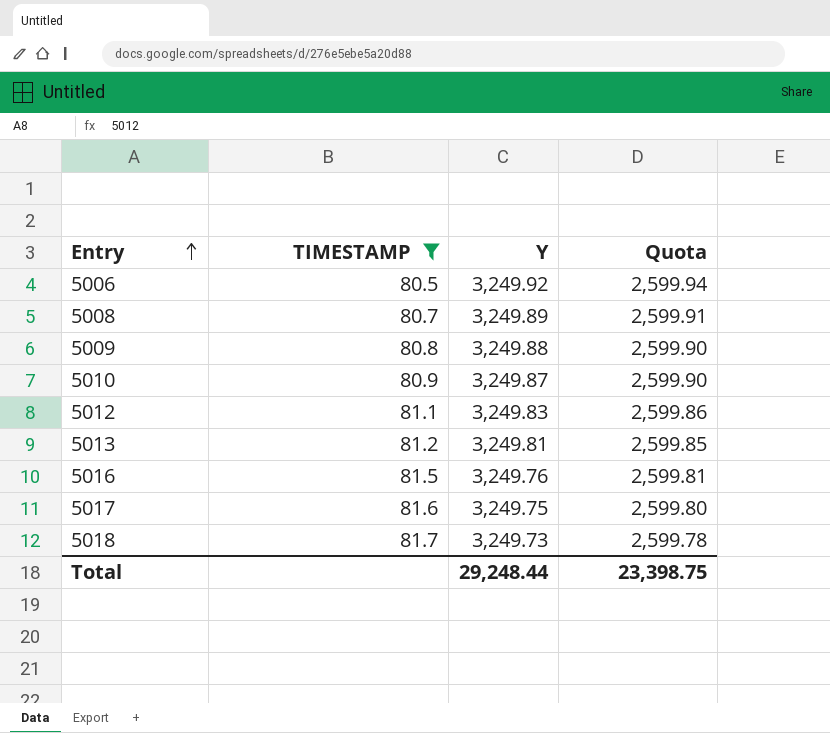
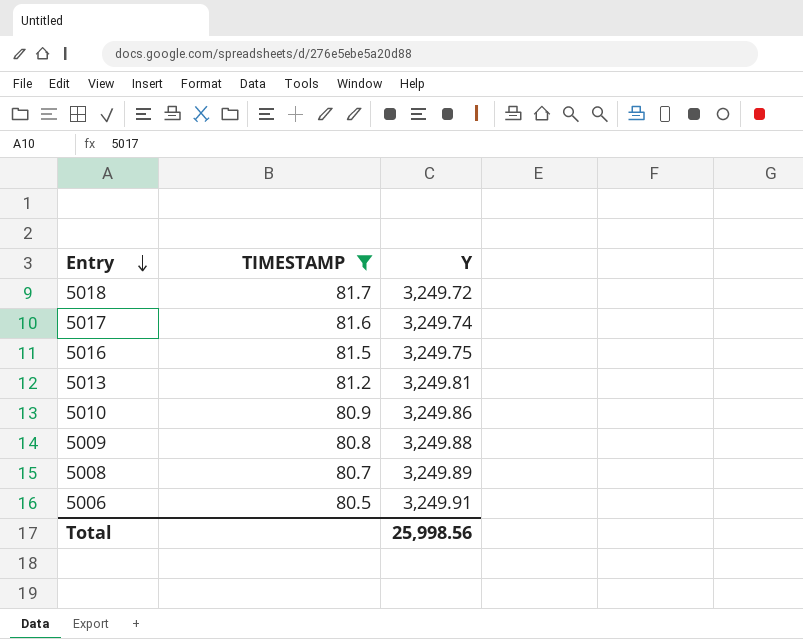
row order: Entry ascending -> Entry descending
column Quota | formula: [Y] * 0.8 -> none
row 5012: 81.1 | 3,249.83 | 2,599.86 -> none
5018 | Y: 3,249.73 -> 3,249.72
5017 | Y: 3,249.75 -> 3,249.74
5016 | Y: 3,249.76 -> 3,249.75
5010 | Y: 3,249.87 -> 3,249.86
5006 | Y: 3,249.92 -> 3,249.91
Total | Y: 29,248.44 -> 25,998.56

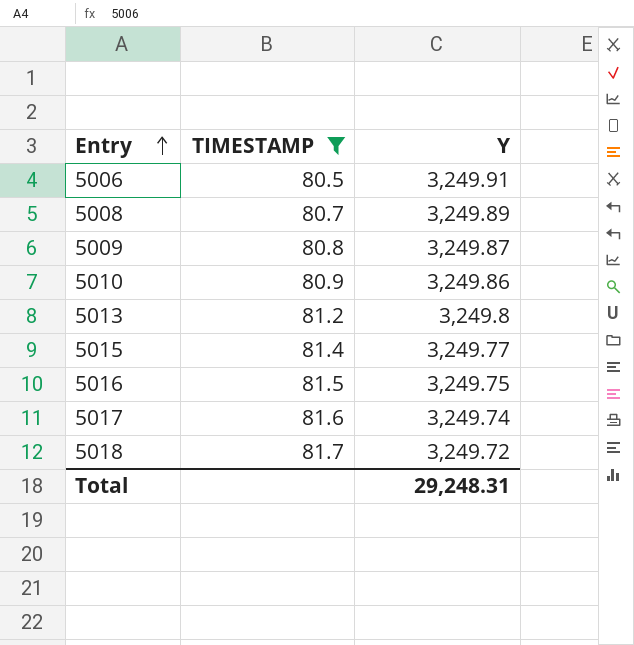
row order: Entry descending -> Entry ascending
5009 | Y: 3,249.88 -> 3,249.87
5013 | Y: 3,249.81 -> 3,249.8
row 5015: none -> 81.4 | 3,249.77
Total | Y: 25,998.56 -> 29,248.31

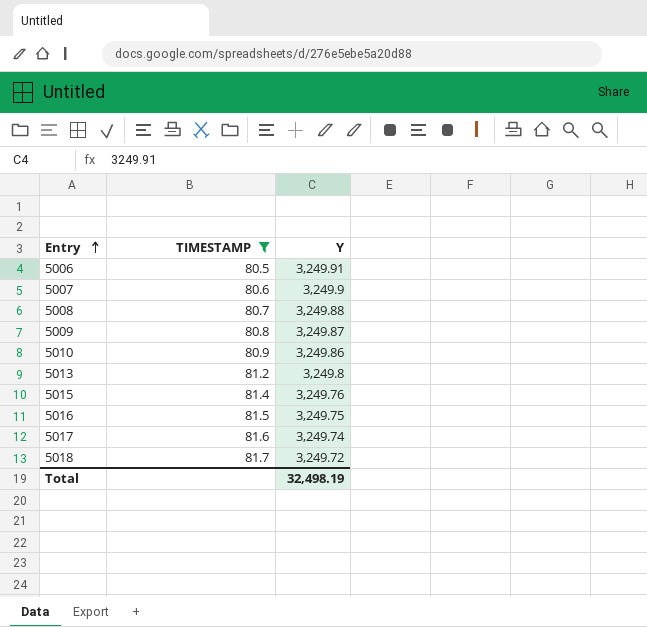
row 5007: none -> 80.6 | 3,249.9
5008 | Y: 3,249.89 -> 3,249.88
5015 | Y: 3,249.77 -> 3,249.76
Total | Y: 29,248.31 -> 32,498.19

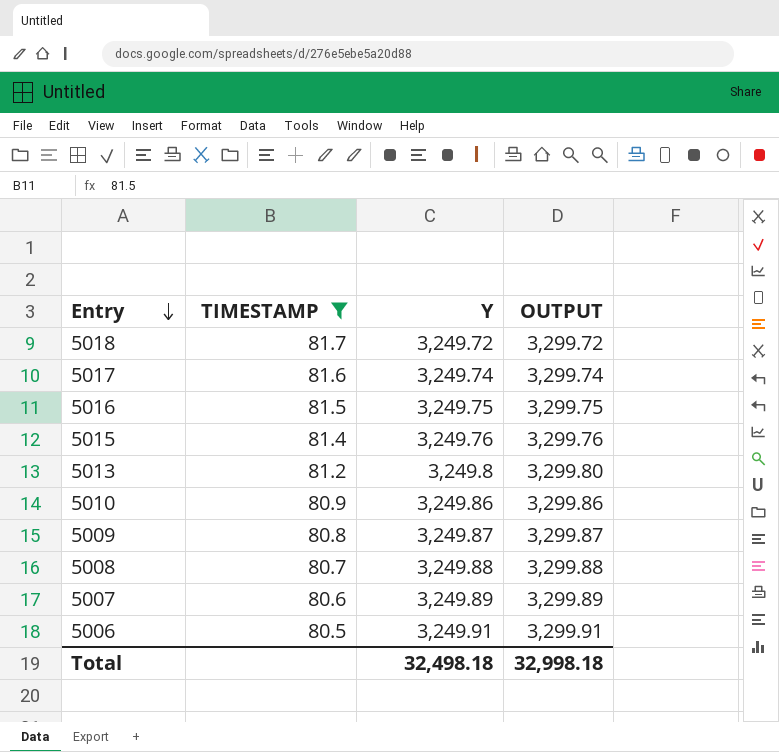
row order: Entry ascending -> Entry descending
column OUTPUT | formula: none -> [Y] + 50
5007 | Y: 3,249.9 -> 3,249.89
Total | Y: 32,498.19 -> 32,498.18

